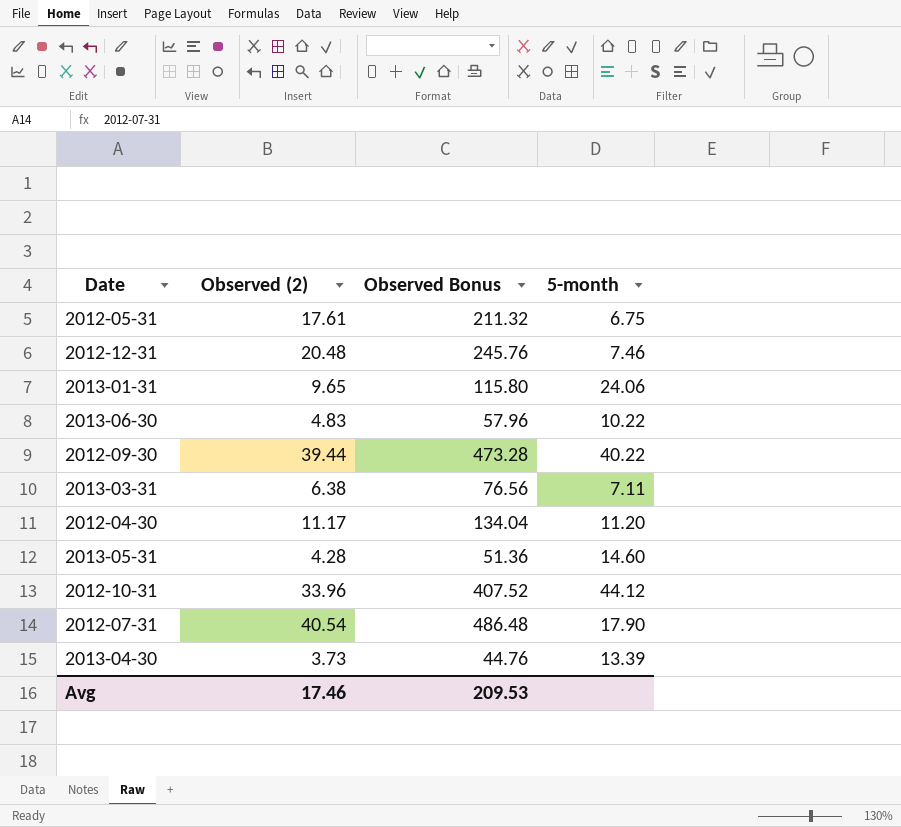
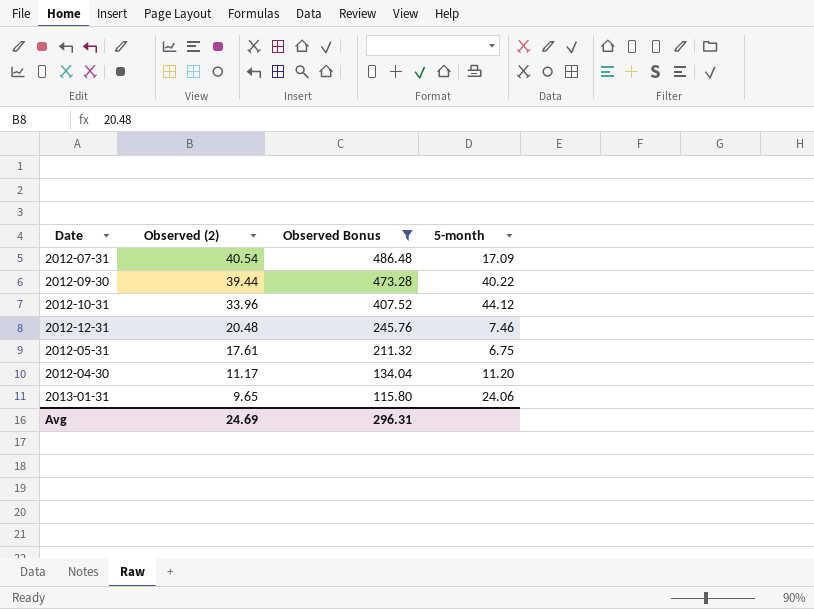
filter: none -> Observed Bonus >= 115.80
row order: none -> Observed (2) descending
2012-07-31 | 5-month: 17.90 -> 17.09
Avg | Observed (2): 17.46 -> 24.69
Avg | Observed Bonus: 209.53 -> 296.31

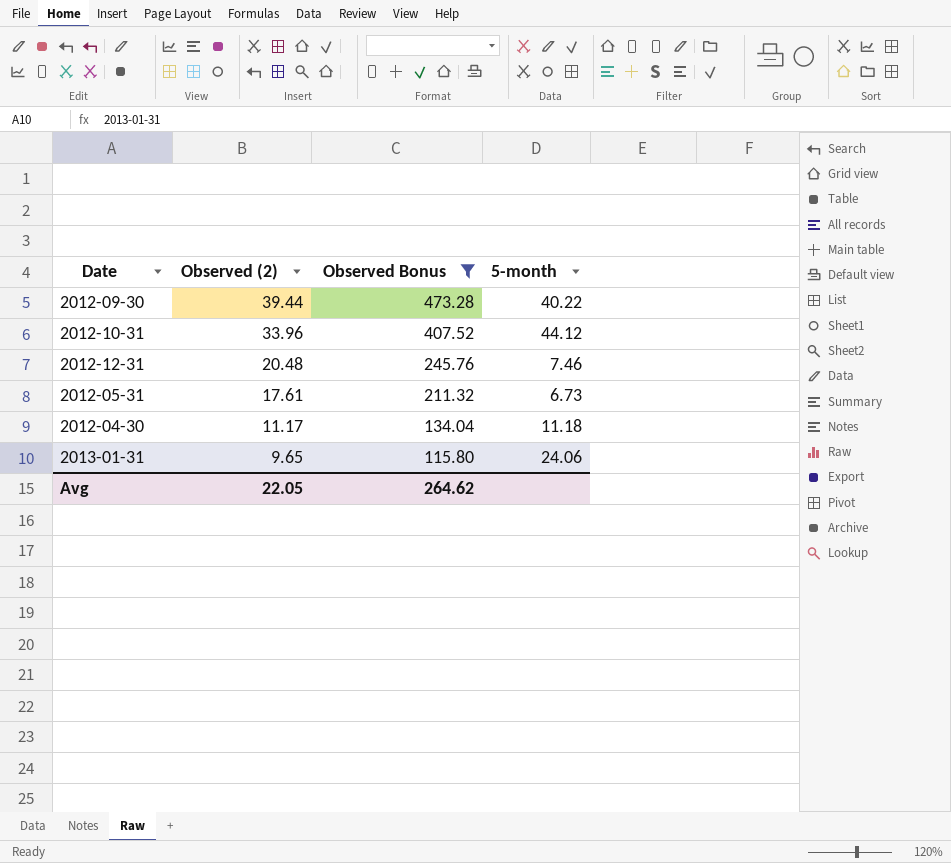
row 2012-07-31: 40.54 | 486.48 | 17.09 -> none
2012-05-31 | 5-month: 6.75 -> 6.73
2012-04-30 | 5-month: 11.20 -> 11.18
Avg | Observed (2): 24.69 -> 22.05
Avg | Observed Bonus: 296.31 -> 264.62

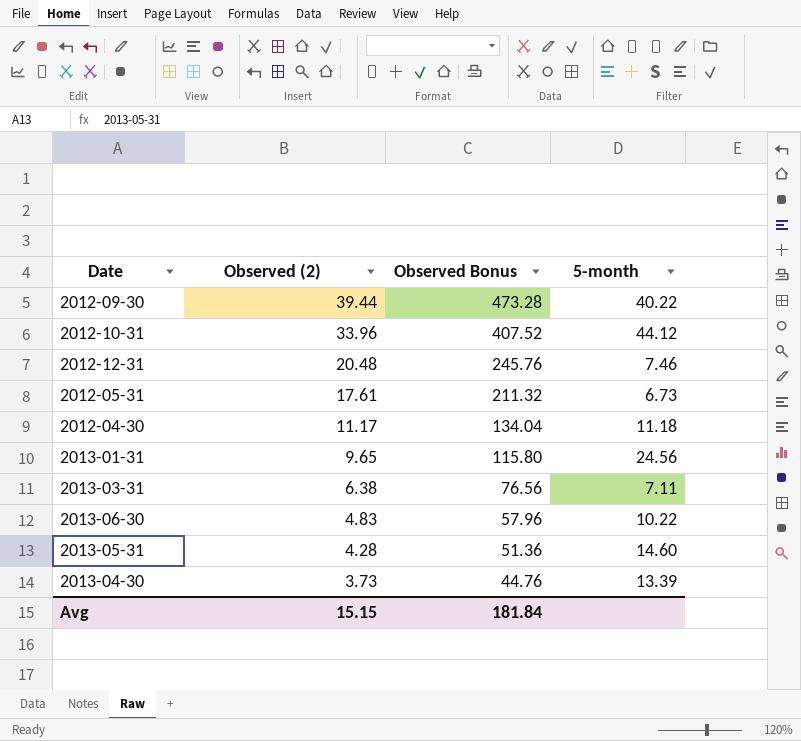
filter: Observed Bonus >= 115.80 -> none
2013-01-31 | 5-month: 24.06 -> 24.56
Avg | Observed (2): 22.05 -> 15.15
Avg | Observed Bonus: 264.62 -> 181.84

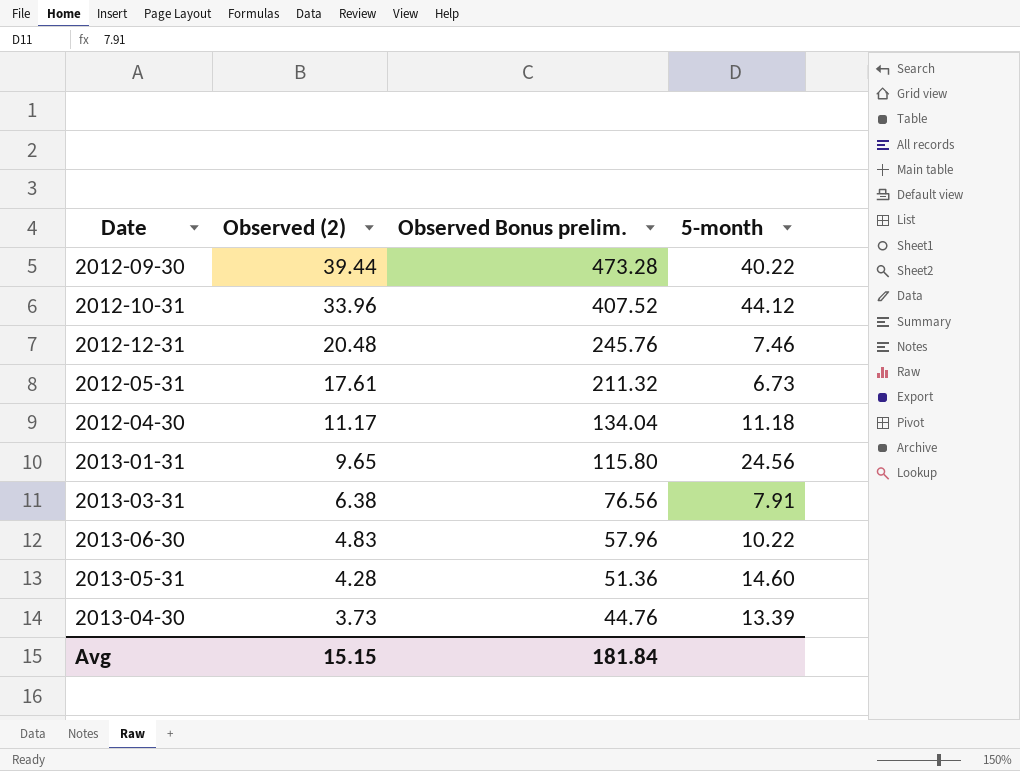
column name: Observed Bonus -> Observed Bonus prelim.
2013-03-31 | 5-month: 7.11 -> 7.91

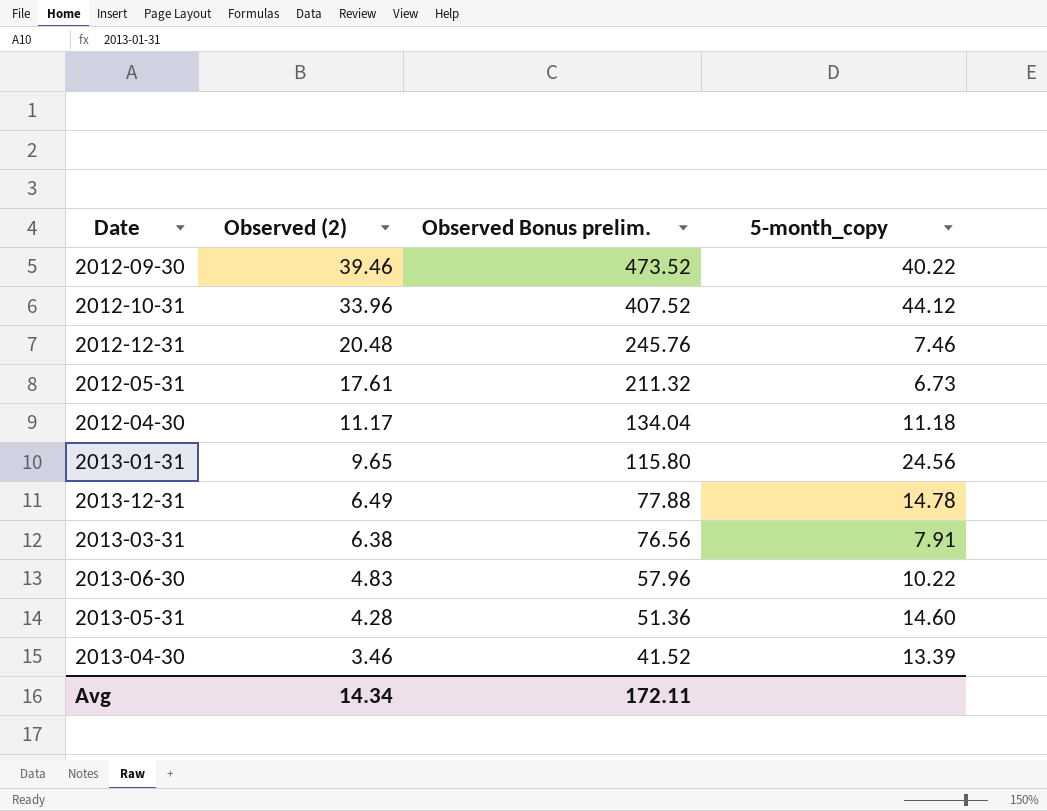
column name: 5-month -> 5-month_copy
2012-09-30 | Observed (2): 39.44 -> 39.46
2012-09-30 | Observed Bonus prelim.: 473.28 -> 473.52
row 2013-12-31: none -> 6.49 | 77.88 | 14.78
2013-04-30 | Observed (2): 3.73 -> 3.46
2013-04-30 | Observed Bonus prelim.: 44.76 -> 41.52
Avg | Observed (2): 15.15 -> 14.34
Avg | Observed Bonus prelim.: 181.84 -> 172.11

